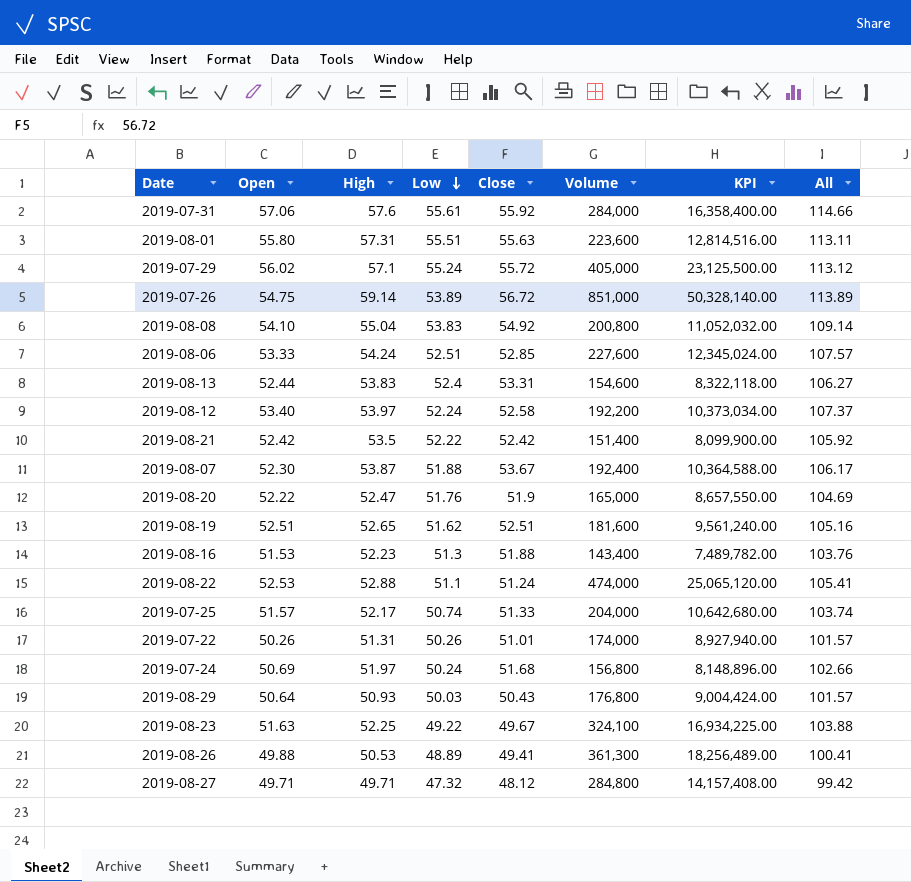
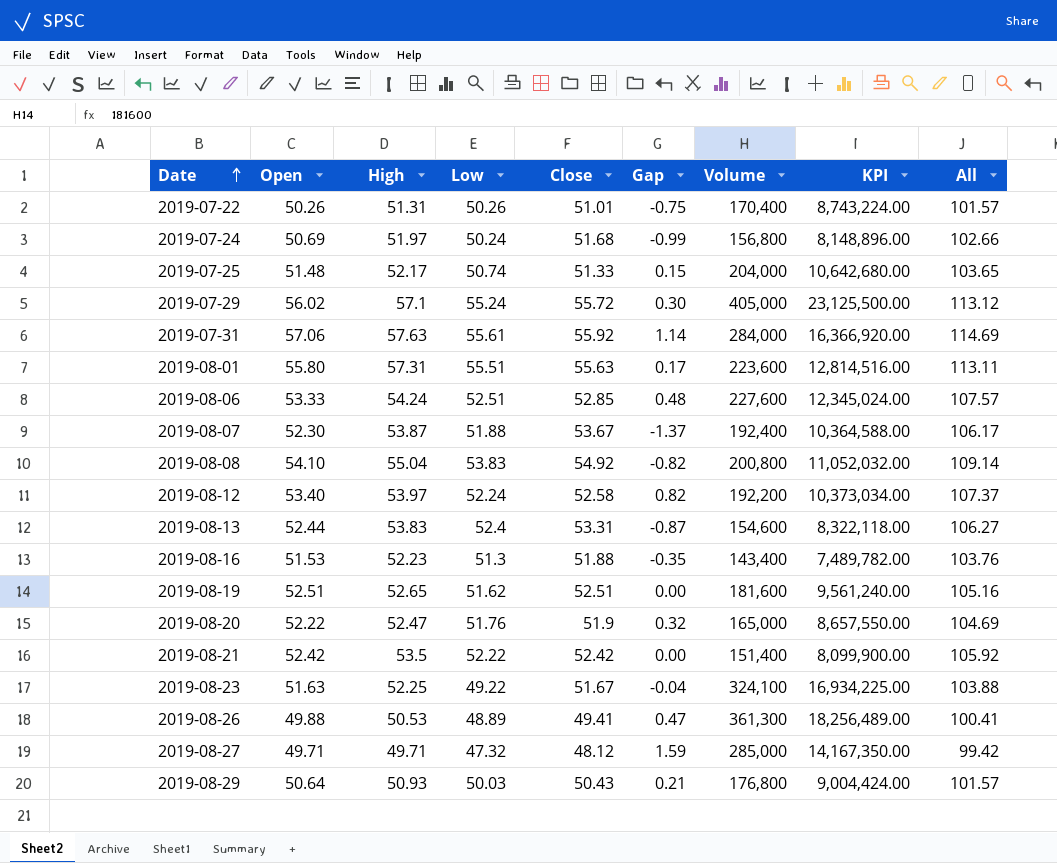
row order: Low descending -> Date ascending
column Gap | formula: none -> [Open] - [Close]
row 2019-07-26: 54.75 | 59.14 | 53.89 | 56.72 | 851,000 | 50,328,140.00 | 113.89 -> none
row 2019-08-22: 52.53 | 52.88 | 51.1 | 51.24 | 474,000 | 25,065,120.00 | 105.41 -> none
2019-07-22 | Volume: 174,000 -> 170,400
2019-07-22 | KPI: 8,927,940.00 -> 8,743,224.00
2019-07-25 | Open: 51.57 -> 51.48
2019-07-25 | All: 103.74 -> 103.65
2019-07-31 | High: 57.6 -> 57.63
2019-07-31 | KPI: 16,358,400.00 -> 16,366,920.00
2019-07-31 | All: 114.66 -> 114.69
2019-08-23 | Close: 49.67 -> 51.67
2019-08-27 | Volume: 284,800 -> 285,000
2019-08-27 | KPI: 14,157,408.00 -> 14,167,350.00

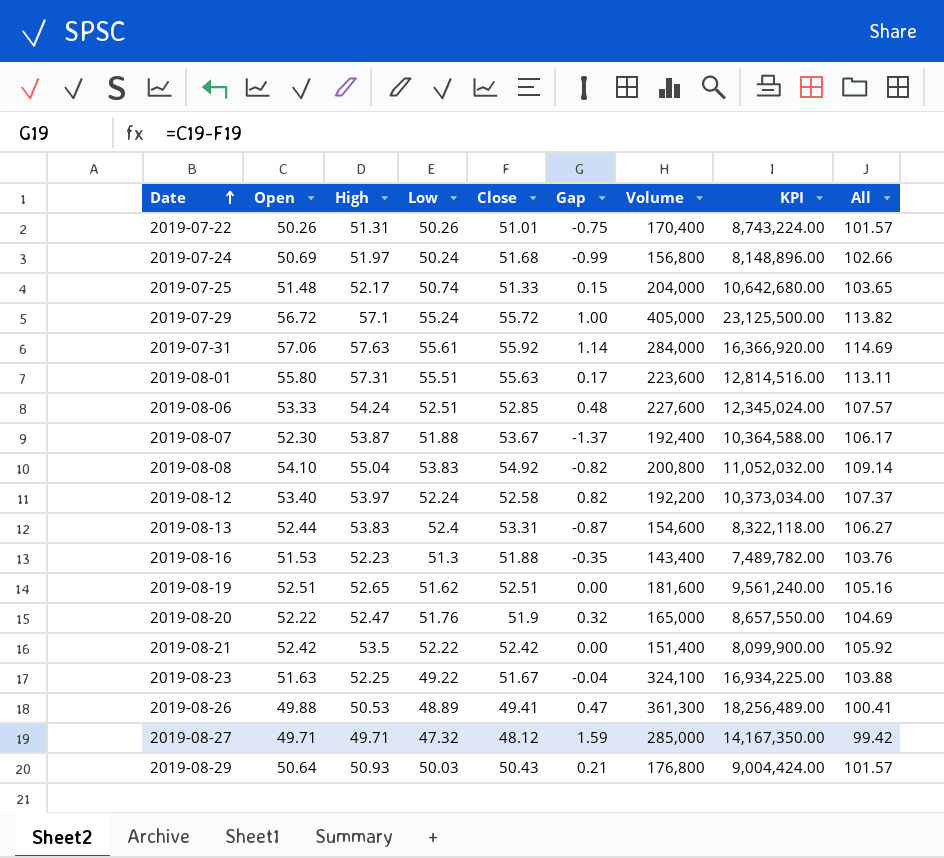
2019-07-29 | Open: 56.02 -> 56.72
2019-07-29 | Gap: 0.30 -> 1.00
2019-07-29 | All: 113.12 -> 113.82

